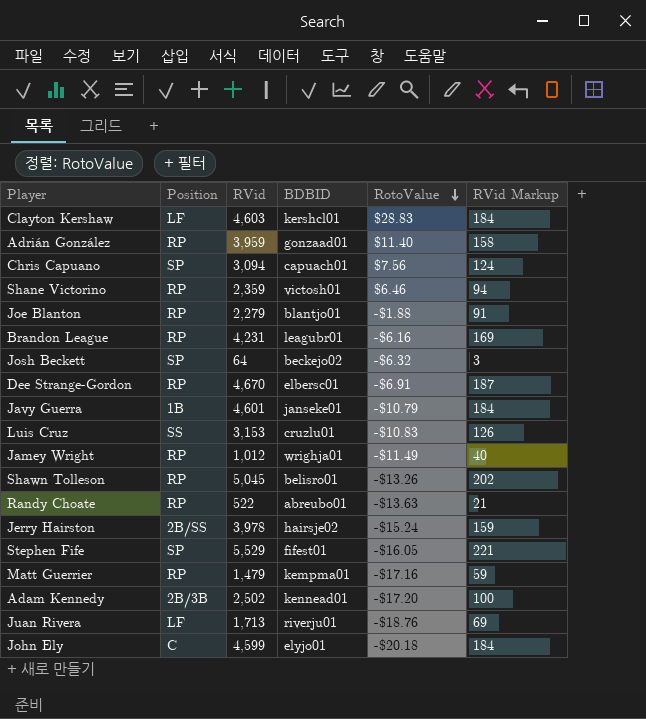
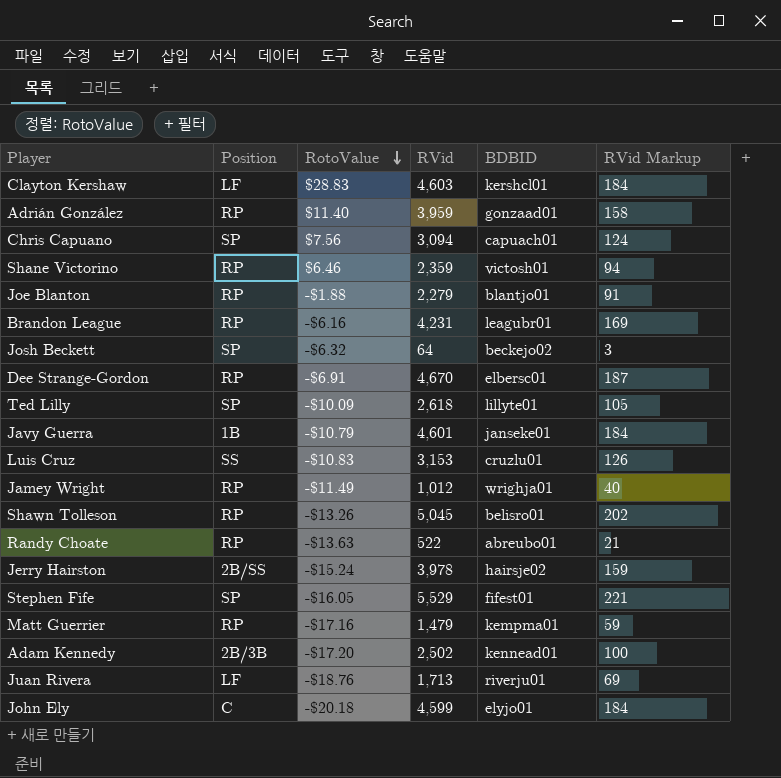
column RotoValue | position: 5 -> 3
row Ted Lilly: none -> SP | -$10.09 | 2,618 | lillyte01 | 105

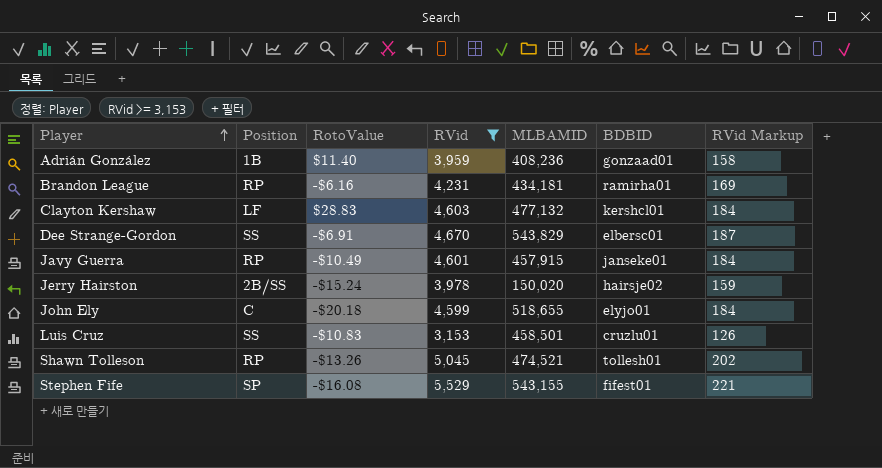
filter: none -> RVid >= 3,153
row order: RotoValue descending -> Player ascending
column MLBAMID | position: none -> 5
Adrián González | Position: RP -> 1B
Brandon League | BDBID: leagubr01 -> ramirha01
Dee Strange-Gordon | Position: RP -> SS
Javy Guerra | Position: 1B -> RP
Javy Guerra | RotoValue: -$10.79 -> -$10.49
Shawn Tolleson | BDBID: belisro01 -> tollesh01
Stephen Fife | RotoValue: -$16.05 -> -$16.08

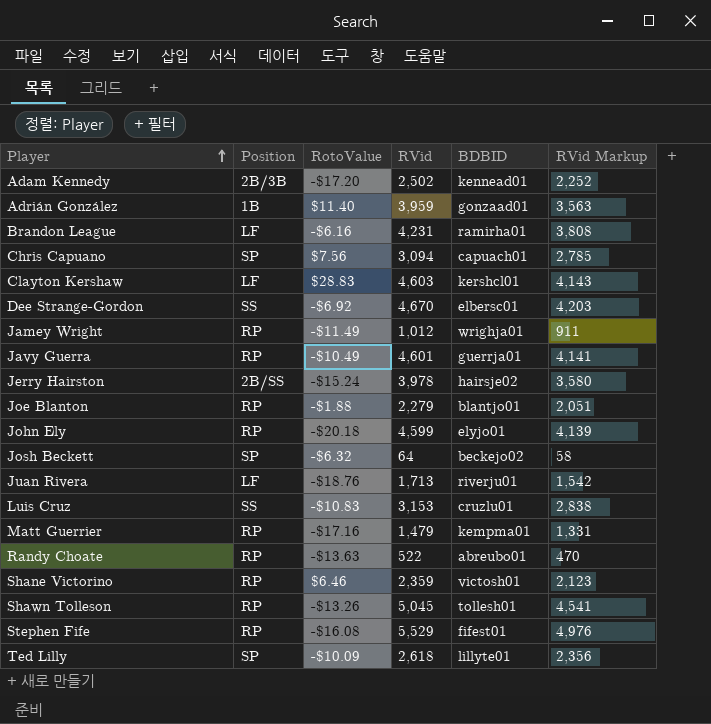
filter: RVid >= 3,153 -> none
column MLBAMID | position: 5 -> none
column RVid Markup | formula: [RVid] * 0.04 -> [RVid] * 0.9
Brandon League | Position: RP -> LF
Dee Strange-Gordon | RotoValue: -$6.91 -> -$6.92
Javy Guerra | BDBID: janseke01 -> guerrja01
John Ely | Position: C -> RP
Stephen Fife | Position: SP -> RP

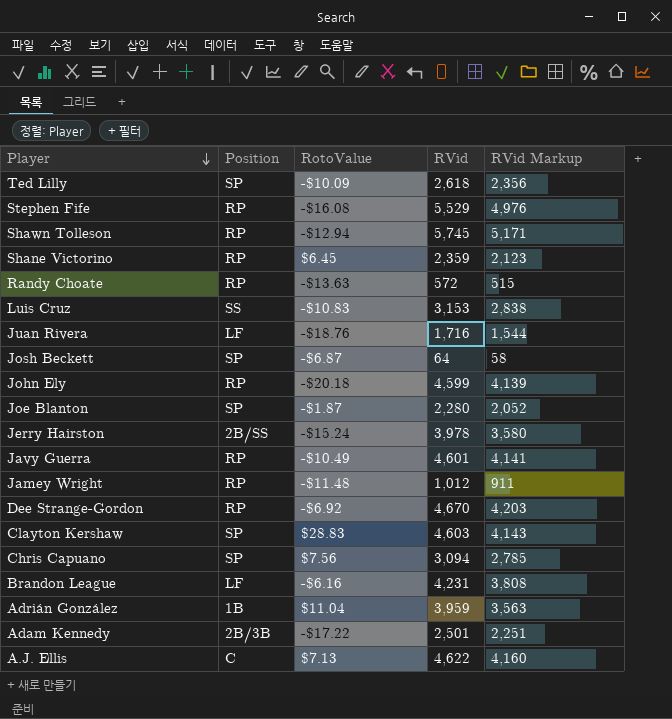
row order: Player ascending -> Player descending
column BDBID | position: 5 -> none
row Matt Guerrier: RP | -$17.16 | 1,479 | kempma01 | 1,331 -> none
Shawn Tolleson | RotoValue: -$13.26 -> -$12.94
Shawn Tolleson | RVid: 5,045 -> 5,745
Shawn Tolleson | RVid Markup: 4,541 -> 5,171
Shane Victorino | RotoValue: $6.46 -> $6.45
Randy Choate | RVid: 522 -> 572
Randy Choate | RVid Markup: 470 -> 515
Juan Rivera | RVid: 1,713 -> 1,716
Juan Rivera | RVid Markup: 1,542 -> 1,544
Josh Beckett | RotoValue: -$6.32 -> -$6.87
Joe Blanton | Position: RP -> SP
Joe Blanton | RotoValue: -$1.88 -> -$1.87
Joe Blanton | RVid: 2,279 -> 2,280
Joe Blanton | RVid Markup: 2,051 -> 2,052
Jamey Wright | RotoValue: -$11.49 -> -$11.48
Dee Strange-Gordon | Position: SS -> RP
Clayton Kershaw | Position: LF -> SP
Adrián González | RotoValue: $11.40 -> $11.04
Adam Kennedy | RotoValue: -$17.20 -> -$17.22
Adam Kennedy | RVid: 2,502 -> 2,501
Adam Kennedy | RVid Markup: 2,252 -> 2,251
row A.J. Ellis: none -> C | $7.13 | 4,622 | 4,160

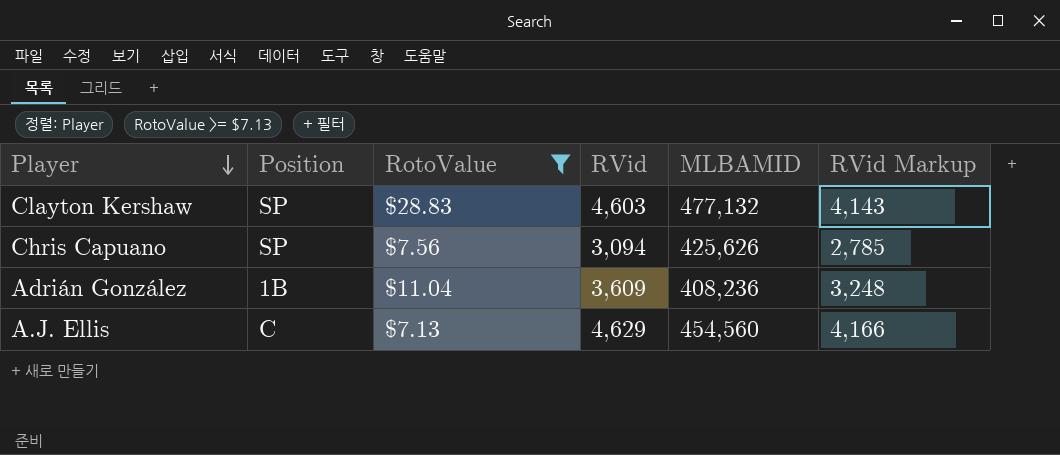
filter: none -> RotoValue >= $7.13
column MLBAMID | position: none -> 5
Adrián González | RVid: 3,959 -> 3,609
Adrián González | RVid Markup: 3,563 -> 3,248
A.J. Ellis | RVid: 4,622 -> 4,629
A.J. Ellis | RVid Markup: 4,160 -> 4,166

